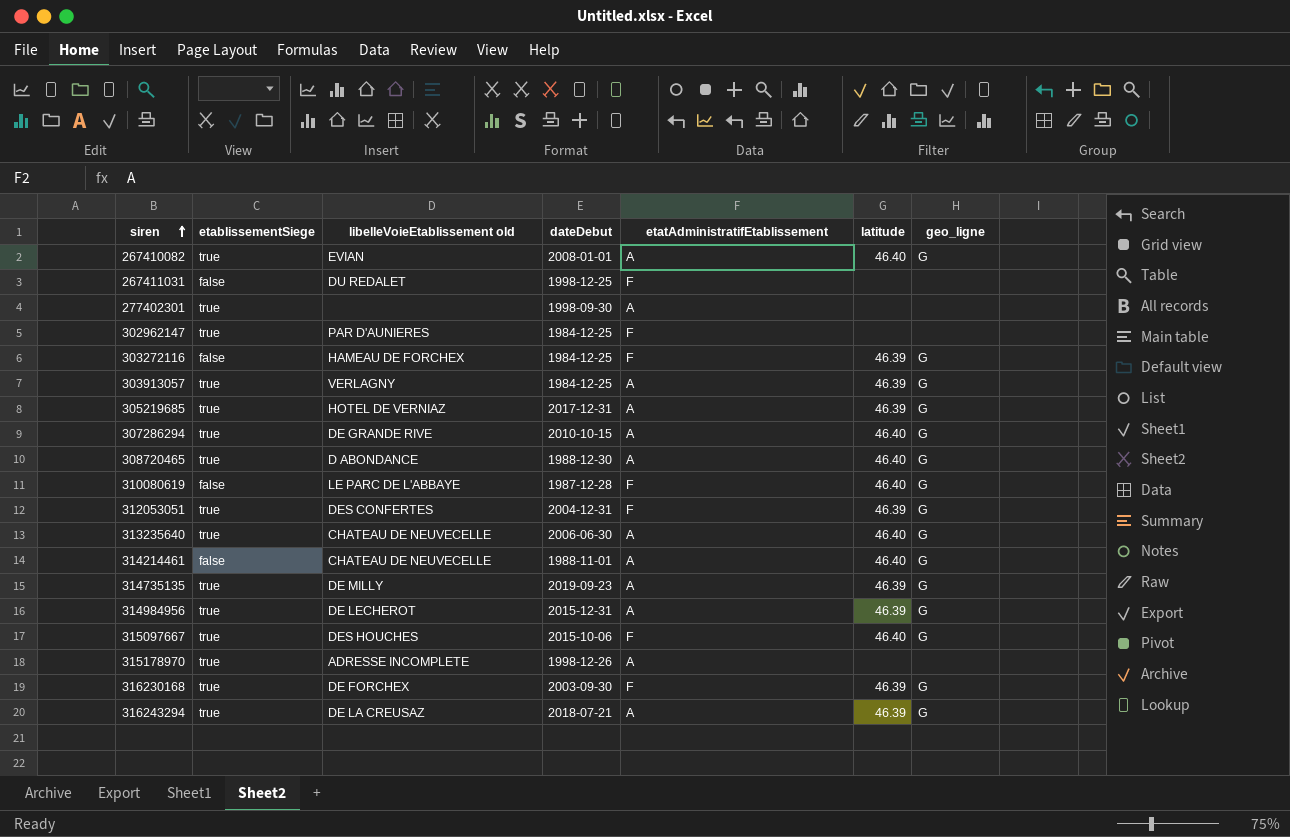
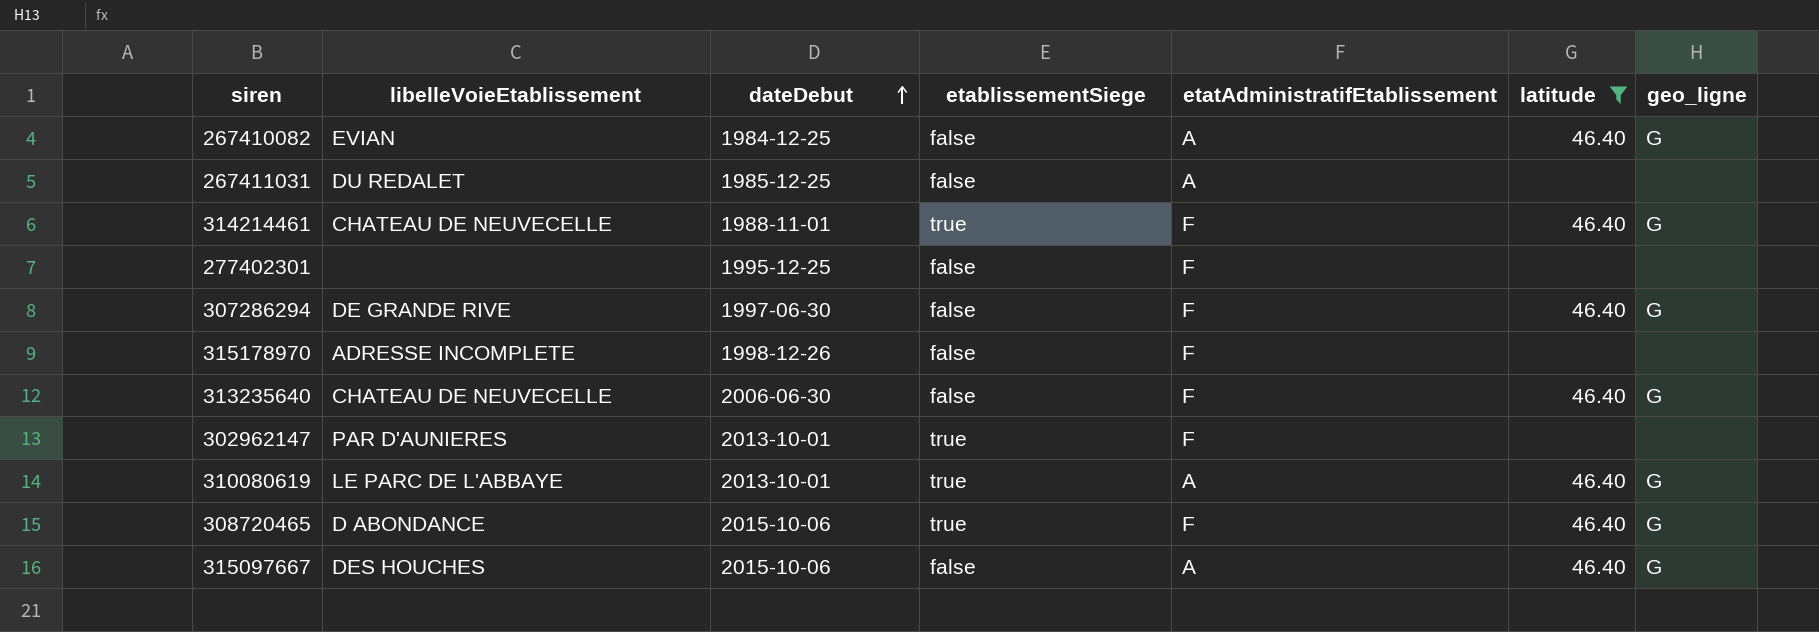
filter: none -> latitude != 46.39
row order: siren ascending -> dateDebut ascending
column name: libelleVoieEtablissement old -> libelleVoieEtablissement
column etablissementSiege | position: 2 -> 4
267410082 | dateDebut: 2008-01-01 -> 1984-12-25
267410082 | etablissementSiege: true -> false
267411031 | dateDebut: 1998-12-25 -> 1985-12-25
267411031 | etatAdministratifEtablissement: F -> A
314214461 | etablissementSiege: false -> true
314214461 | etatAdministratifEtablissement: A -> F
277402301 | dateDebut: 1998-09-30 -> 1995-12-25
277402301 | etablissementSiege: true -> false
277402301 | etatAdministratifEtablissement: A -> F
307286294 | dateDebut: 2010-10-15 -> 1997-06-30
307286294 | etablissementSiege: true -> false
307286294 | etatAdministratifEtablissement: A -> F
315178970 | etablissementSiege: true -> false
315178970 | etatAdministratifEtablissement: A -> F
313235640 | etablissementSiege: true -> false
313235640 | etatAdministratifEtablissement: A -> F
302962147 | dateDebut: 1984-12-25 -> 2013-10-01
310080619 | dateDebut: 1987-12-28 -> 2013-10-01
310080619 | etablissementSiege: false -> true
310080619 | etatAdministratifEtablissement: F -> A
308720465 | dateDebut: 1988-12-30 -> 2015-10-06
308720465 | etatAdministratifEtablissement: A -> F
315097667 | etablissementSiege: true -> false
315097667 | etatAdministratifEtablissement: F -> A

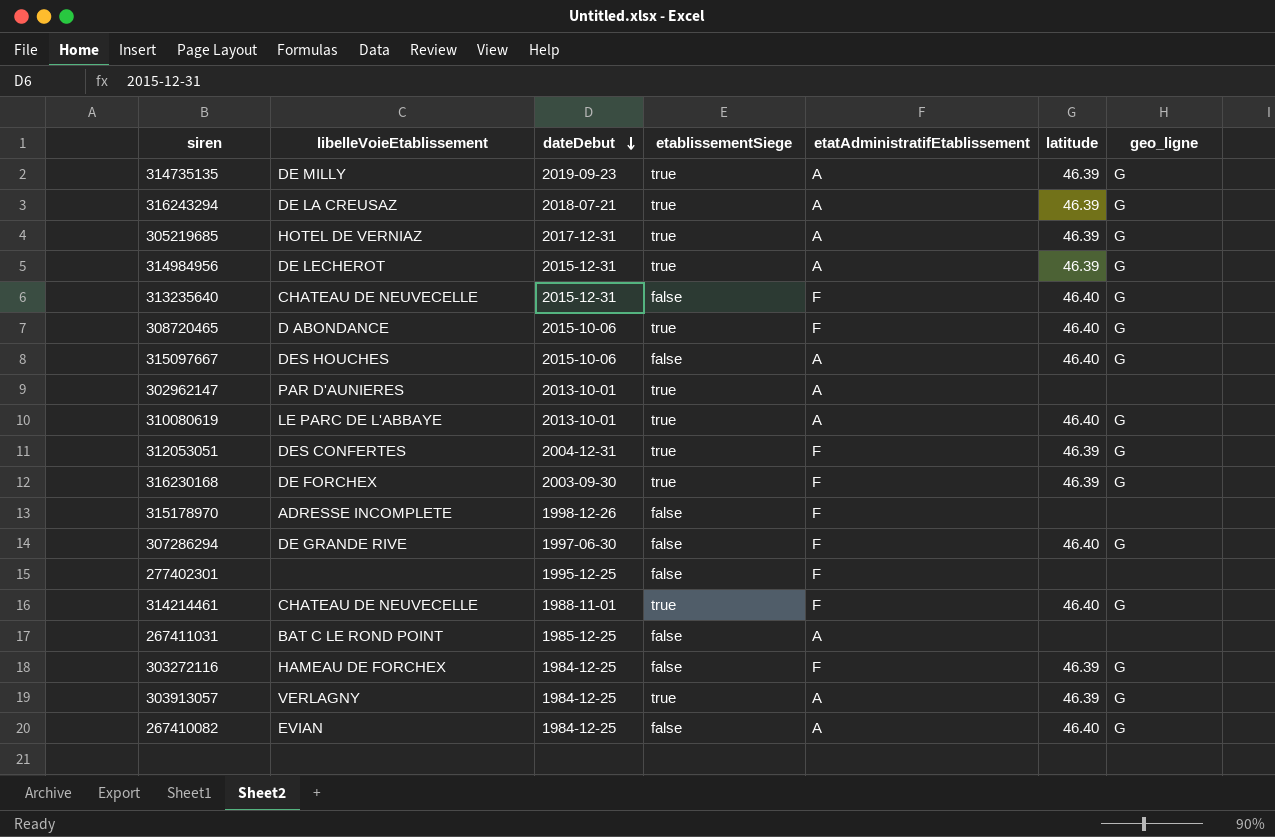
filter: latitude != 46.39 -> none
row order: dateDebut ascending -> dateDebut descending
313235640 | dateDebut: 2006-06-30 -> 2015-12-31
302962147 | etatAdministratifEtablissement: F -> A
267411031 | libelleVoieEtablissement: DU REDALET -> BAT C LE ROND POINT

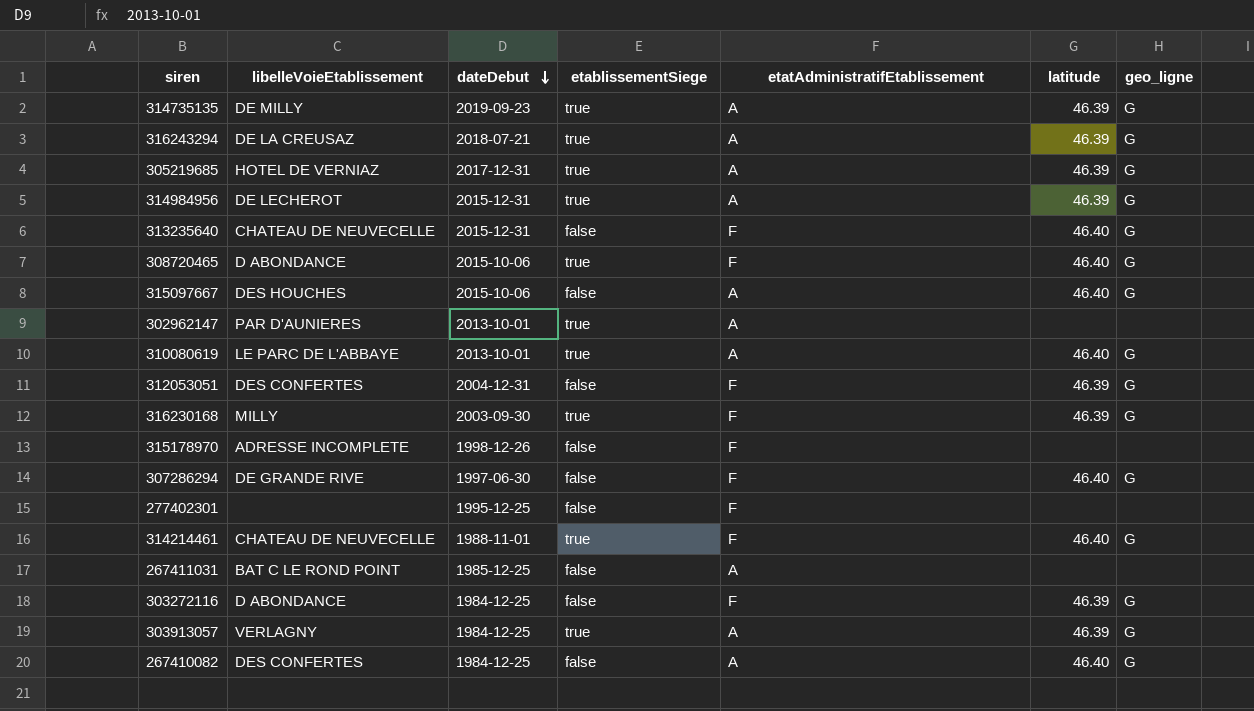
312053051 | etablissementSiege: true -> false
316230168 | libelleVoieEtablissement: DE FORCHEX -> MILLY
303272116 | libelleVoieEtablissement: HAMEAU DE FORCHEX -> D ABONDANCE
267410082 | libelleVoieEtablissement: EVIAN -> DES CONFERTES

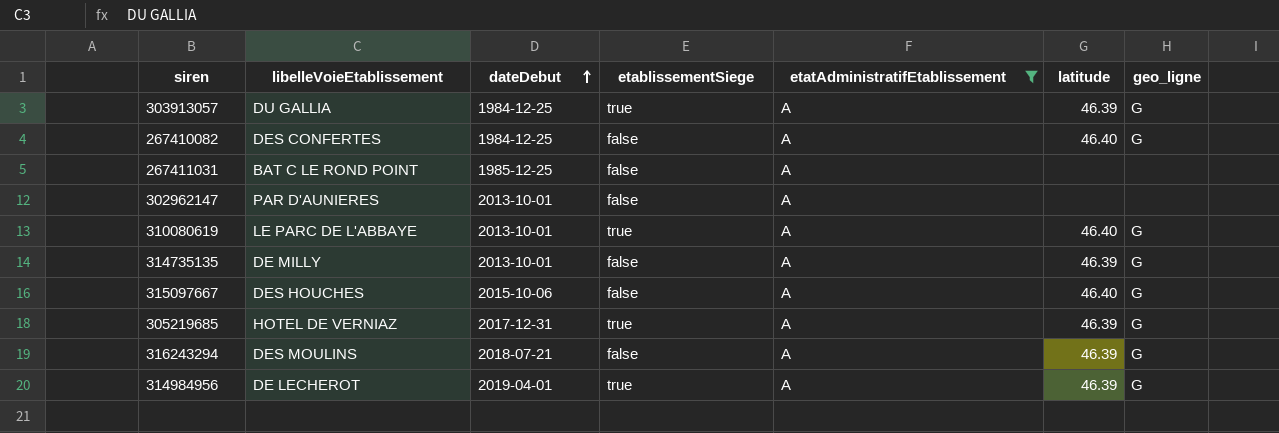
filter: none -> etatAdministratifEtablissement = A
row order: dateDebut descending -> dateDebut ascending
303913057 | libelleVoieEtablissement: VERLAGNY -> DU GALLIA
302962147 | etablissementSiege: true -> false
314735135 | dateDebut: 2019-09-23 -> 2013-10-01
314735135 | etablissementSiege: true -> false
316243294 | libelleVoieEtablissement: DE LA CREUSAZ -> DES MOULINS
316243294 | etablissementSiege: true -> false
314984956 | dateDebut: 2015-12-31 -> 2019-04-01

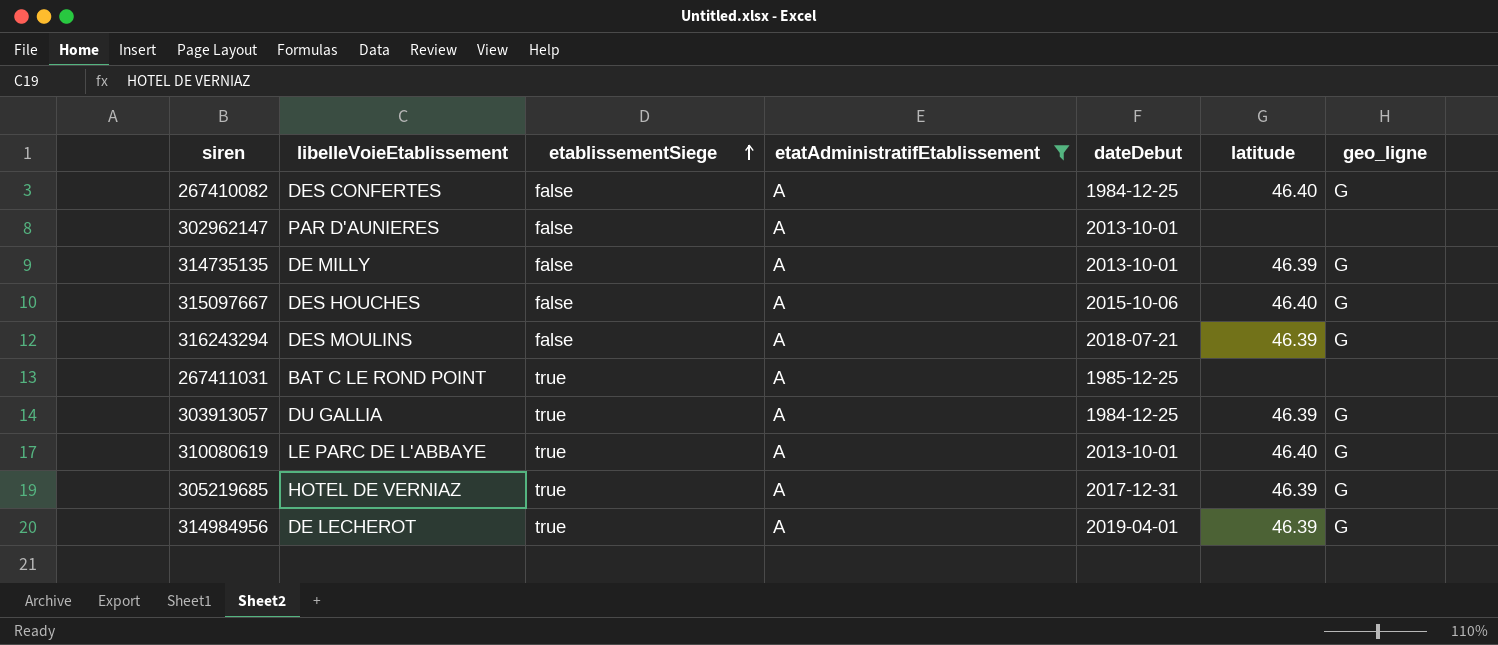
row order: dateDebut ascending -> etablissementSiege ascending
column dateDebut | position: 3 -> 5
267411031 | etablissementSiege: false -> true

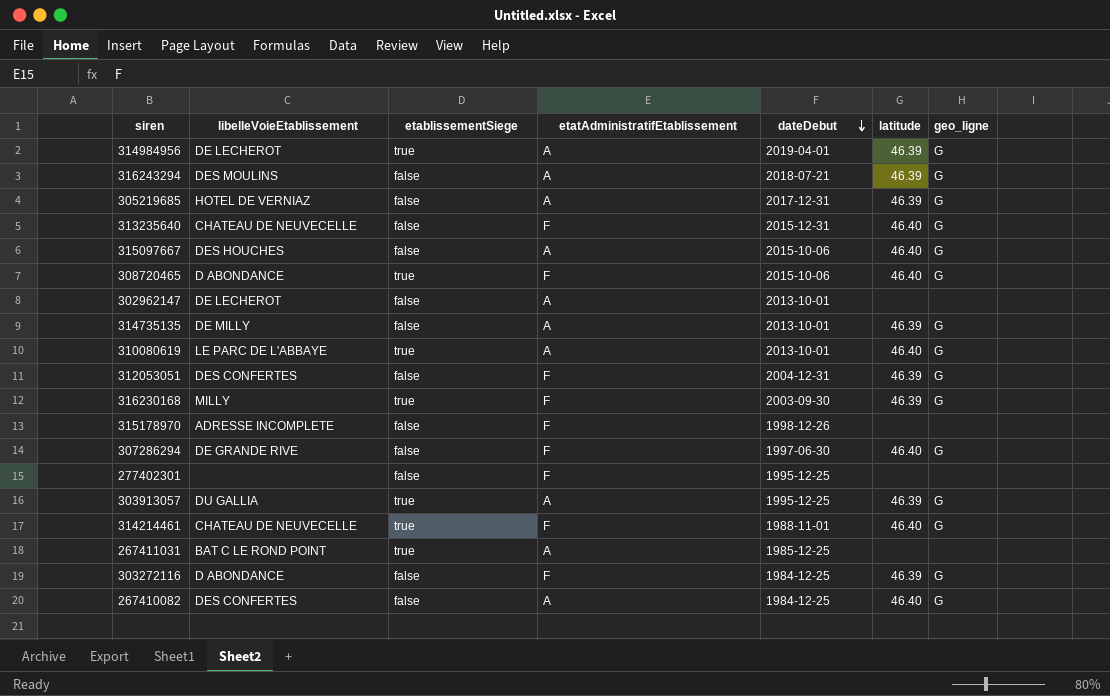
filter: etatAdministratifEtablissement = A -> none
row order: etablissementSiege ascending -> dateDebut descending
305219685 | etablissementSiege: true -> false
302962147 | libelleVoieEtablissement: PAR D'AUNIERES -> DE LECHEROT
303913057 | dateDebut: 1984-12-25 -> 1995-12-25

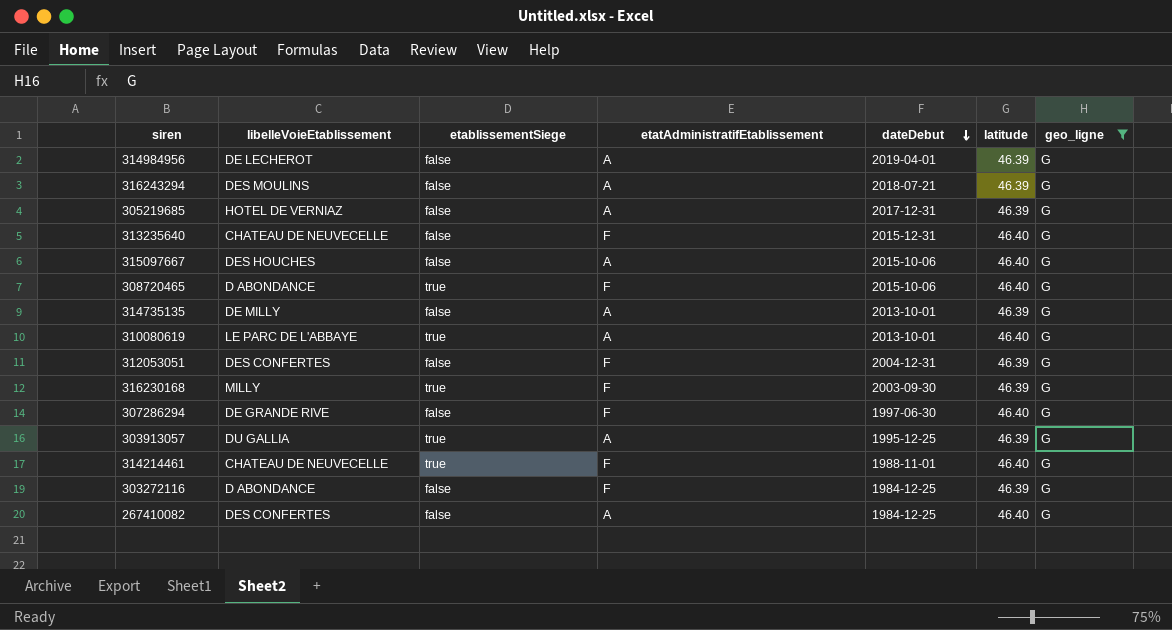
filter: none -> geo_ligne = G
314984956 | etablissementSiege: true -> false

